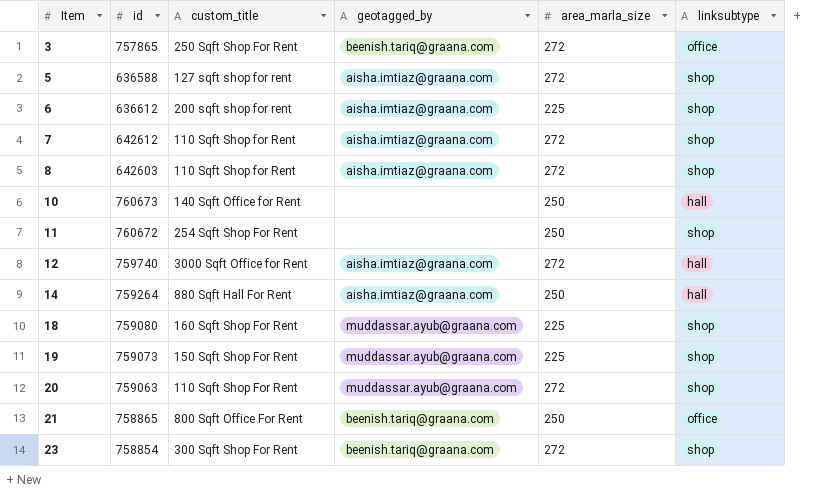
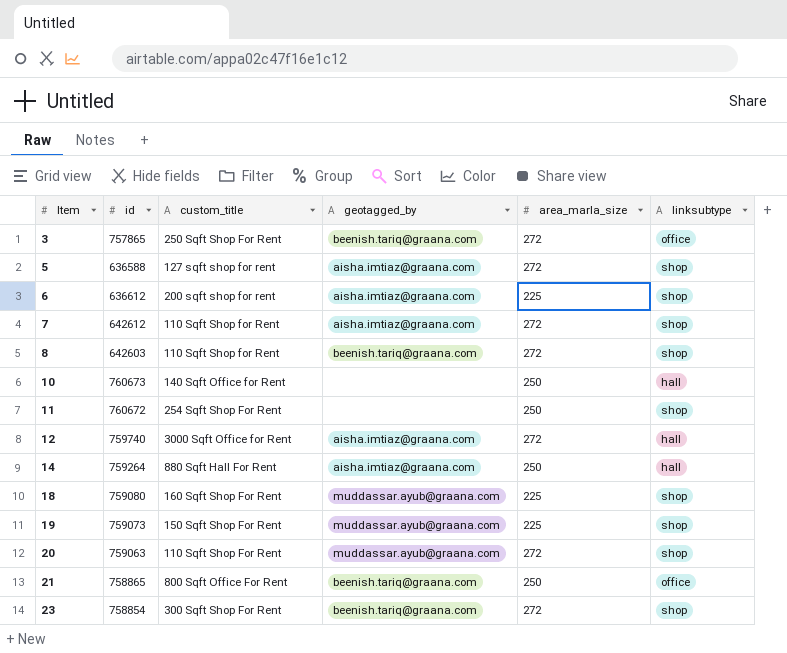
8 | geotagged_by: aisha.imtiaz@graana.com -> beenish.tariq@graana.com

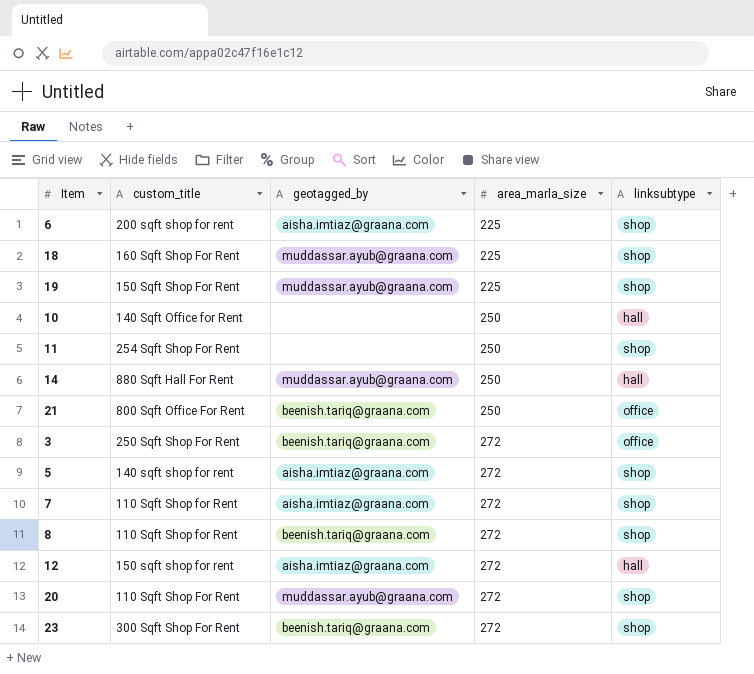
row order: Item ascending -> area_marla_size ascending
column id | position: 2 -> none
14 | geotagged_by: aisha.imtiaz@graana.com -> muddassar.ayub@graana.com
5 | custom_title: 127 sqft shop for rent -> 140 sqft shop for rent
12 | custom_title: 3000 Sqft Office for Rent -> 150 sqft shop for rent

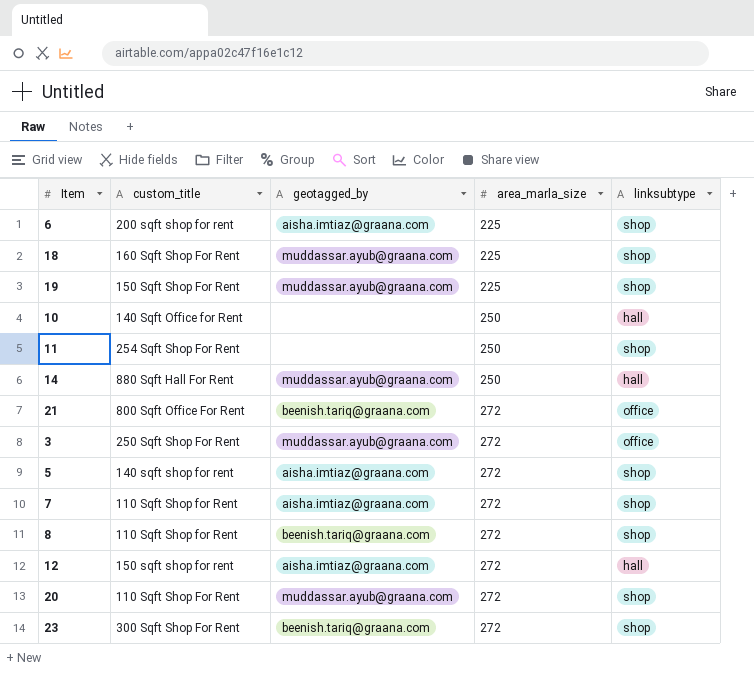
21 | area_marla_size: 250 -> 272
3 | geotagged_by: beenish.tariq@graana.com -> muddassar.ayub@graana.com

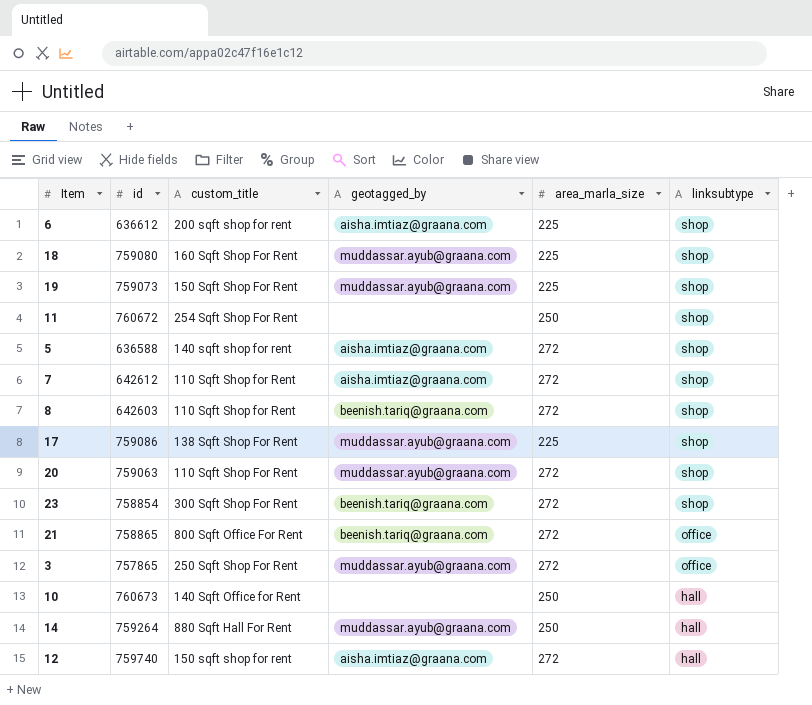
row order: area_marla_size ascending -> linksubtype descending
column id | position: none -> 2
row 17: none -> 759086 | 138 Sqft Shop For Rent | muddassar.ayub@graana.com | 225 | shop

